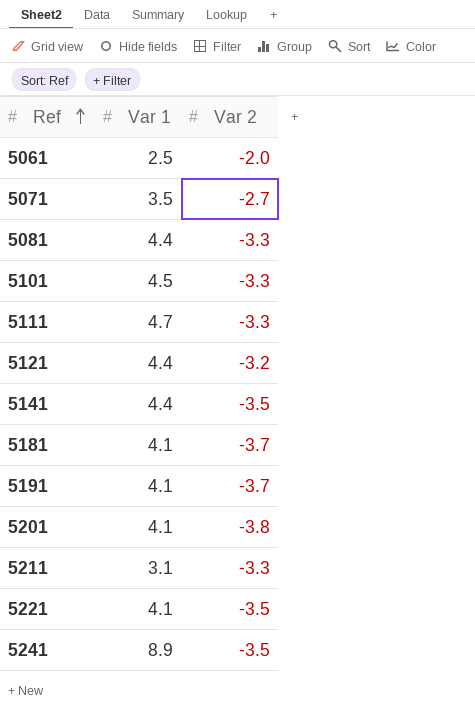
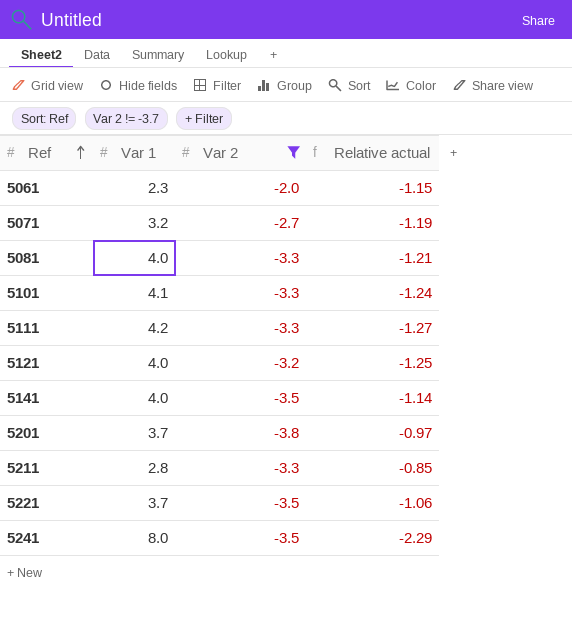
filter: none -> Var 2 != -3.7
column Relative actual | formula: none -> [Var 1] / [Var 2]
5061 | Var 1: 2.5 -> 2.3
5071 | Var 1: 3.5 -> 3.2
5081 | Var 1: 4.4 -> 4.0
5101 | Var 1: 4.5 -> 4.1
5111 | Var 1: 4.7 -> 4.2
5121 | Var 1: 4.4 -> 4.0
5141 | Var 1: 4.4 -> 4.0
5201 | Var 1: 4.1 -> 3.7
5211 | Var 1: 3.1 -> 2.8
5221 | Var 1: 4.1 -> 3.7
5241 | Var 1: 8.9 -> 8.0

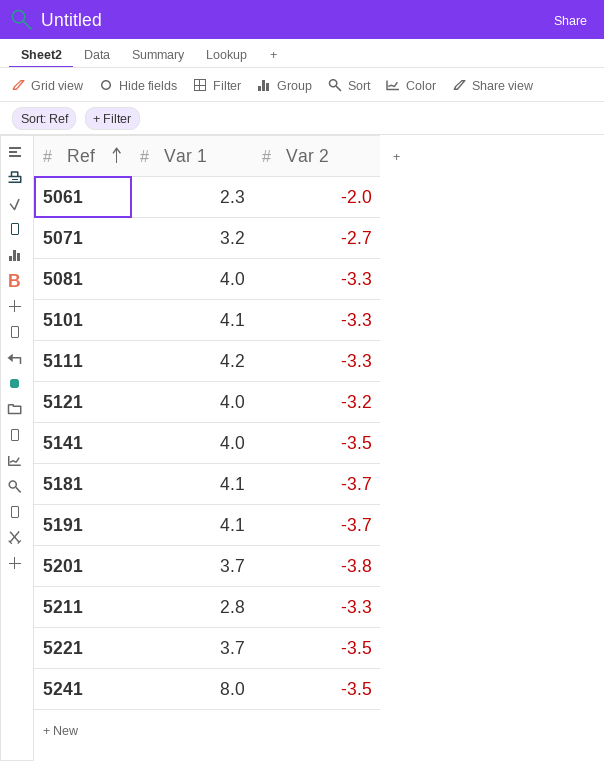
filter: Var 2 != -3.7 -> none
column Relative actual | formula: [Var 1] / [Var 2] -> none

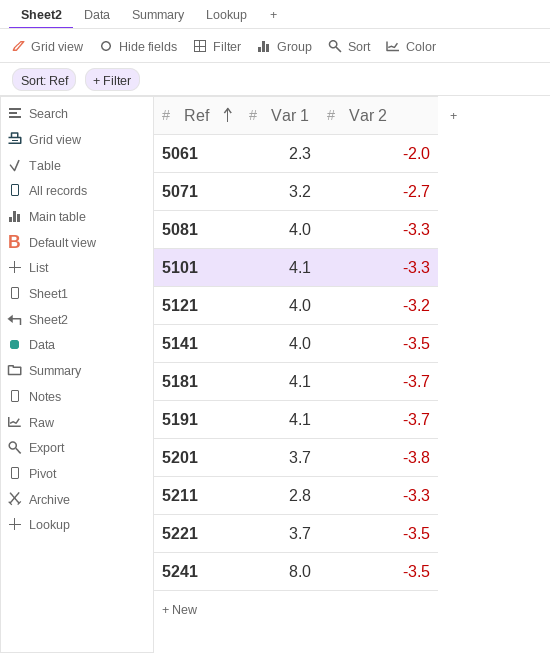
row 5111: 4.2 | -3.3 -> none

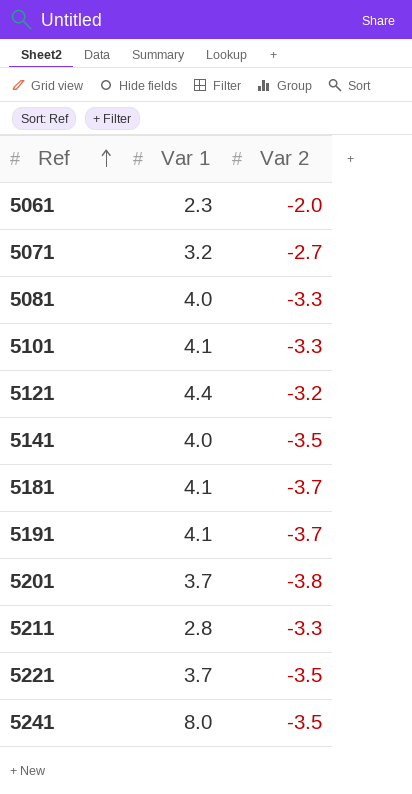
5121 | Var 1: 4.0 -> 4.4

